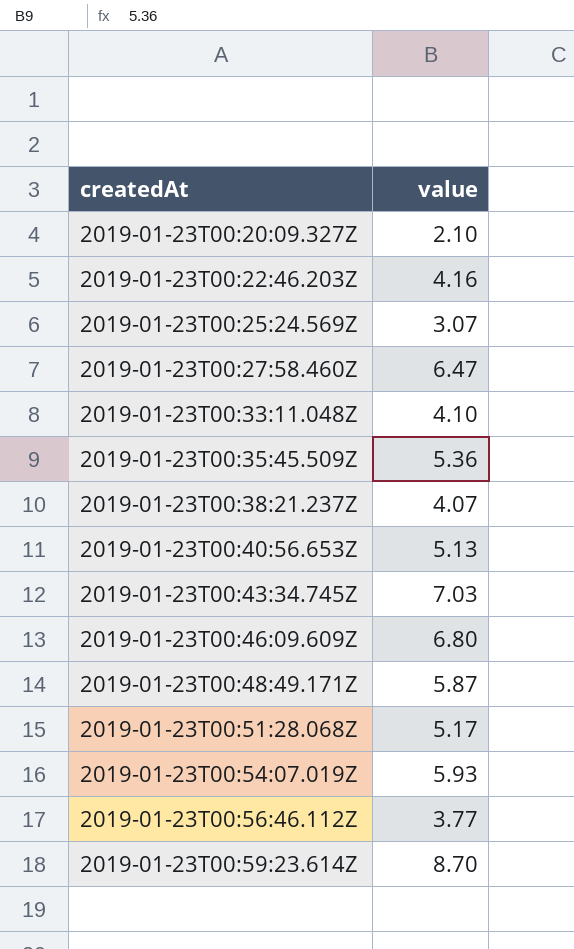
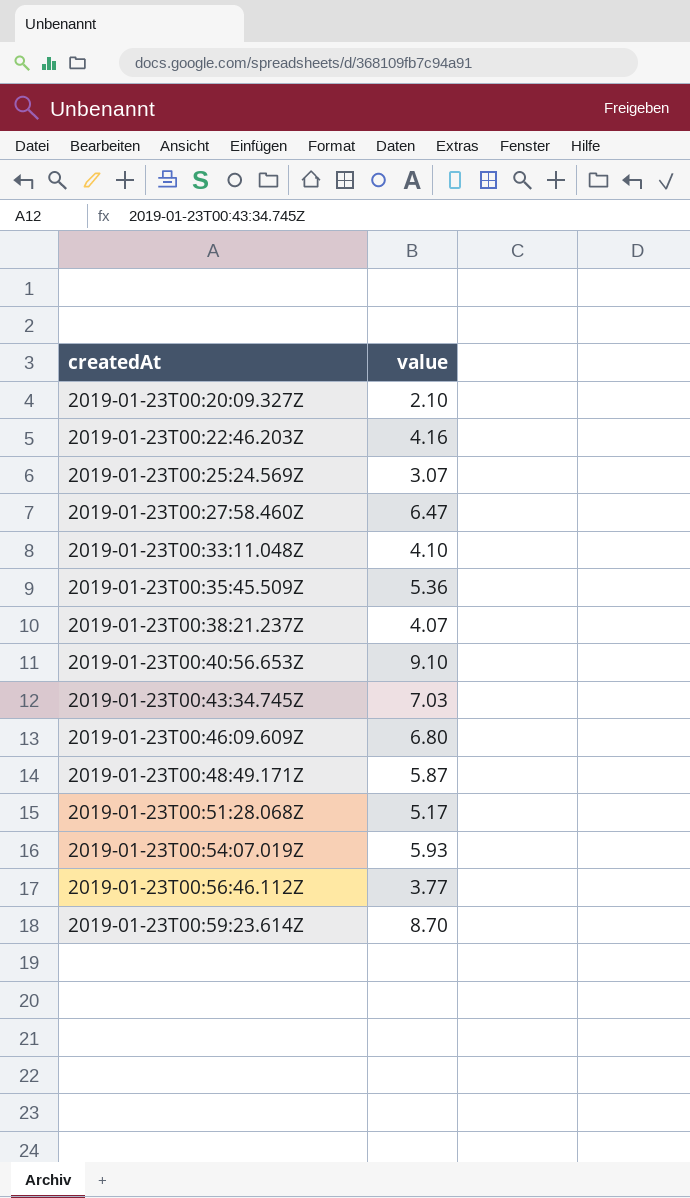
2019-01-23T00:40:56.653Z | value: 5.13 -> 9.10

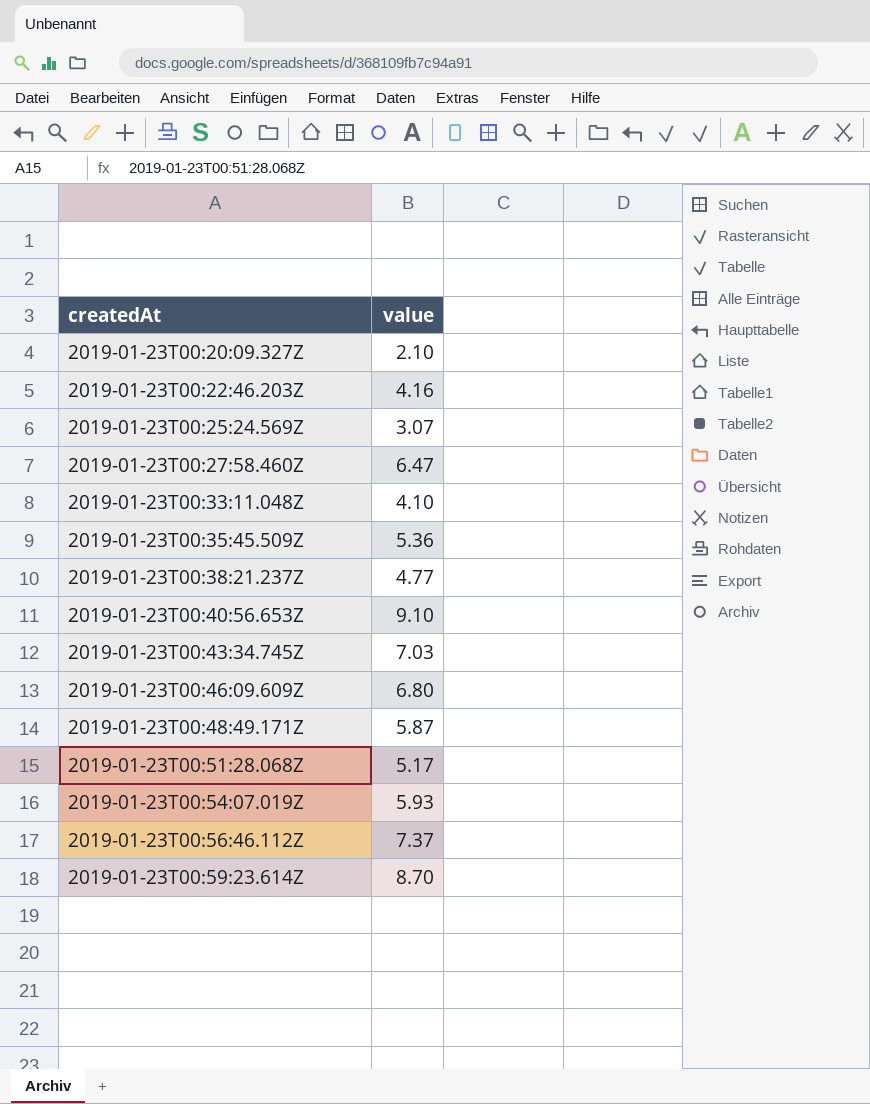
2019-01-23T00:38:21.237Z | value: 4.07 -> 4.77
2019-01-23T00:56:46.112Z | value: 3.77 -> 7.37

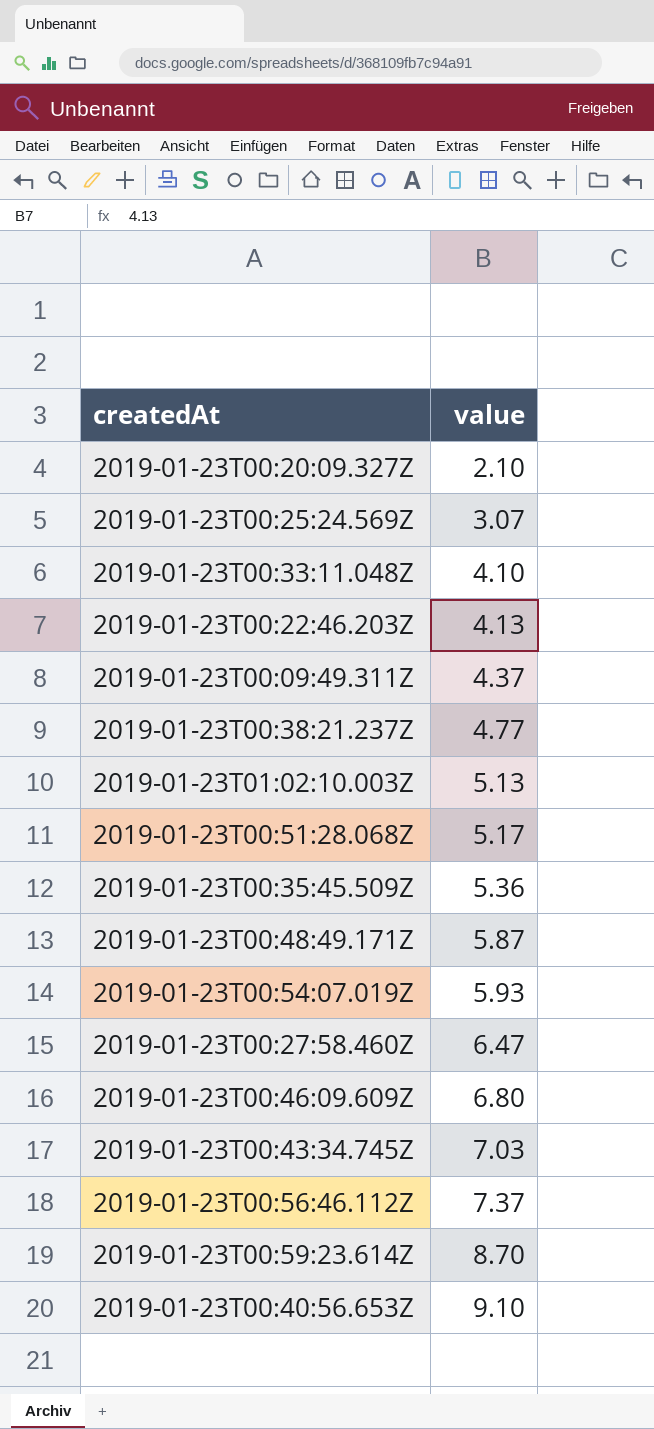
row order: createdAt ascending -> value ascending
2019-01-23T00:22:46.203Z | value: 4.16 -> 4.13
row 2019-01-23T00:09:49.311Z: none -> 4.37
row 2019-01-23T01:02:10.003Z: none -> 5.13

